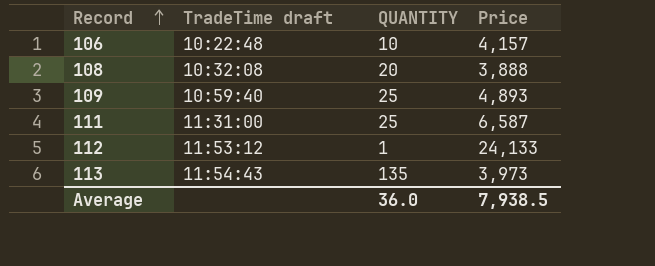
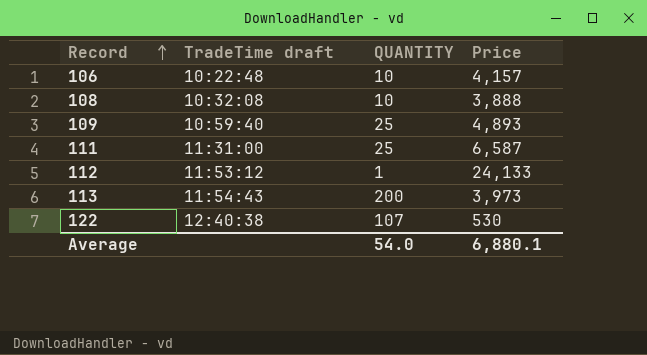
108 | QUANTITY: 20 -> 10
113 | QUANTITY: 135 -> 200
row 122: none -> 12:40:38 | 107 | 530
Average | QUANTITY: 36.0 -> 54.0
Average | Price: 7,938.5 -> 6,880.1

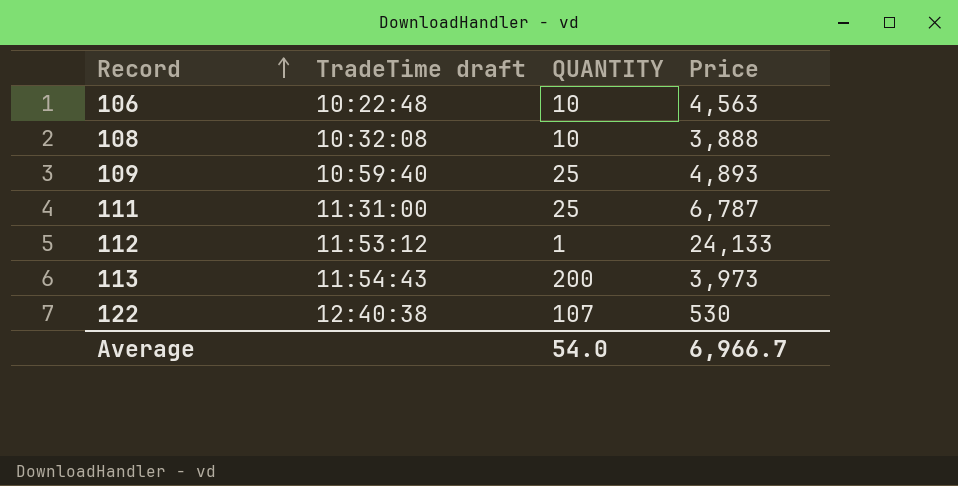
106 | Price: 4,157 -> 4,563
111 | Price: 6,587 -> 6,787
Average | Price: 6,880.1 -> 6,966.7

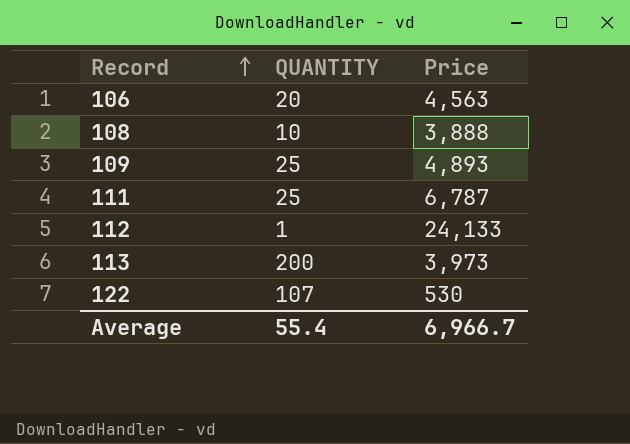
column TradeTime draft | position: 2 -> none
106 | QUANTITY: 10 -> 20
Average | QUANTITY: 54.0 -> 55.4

